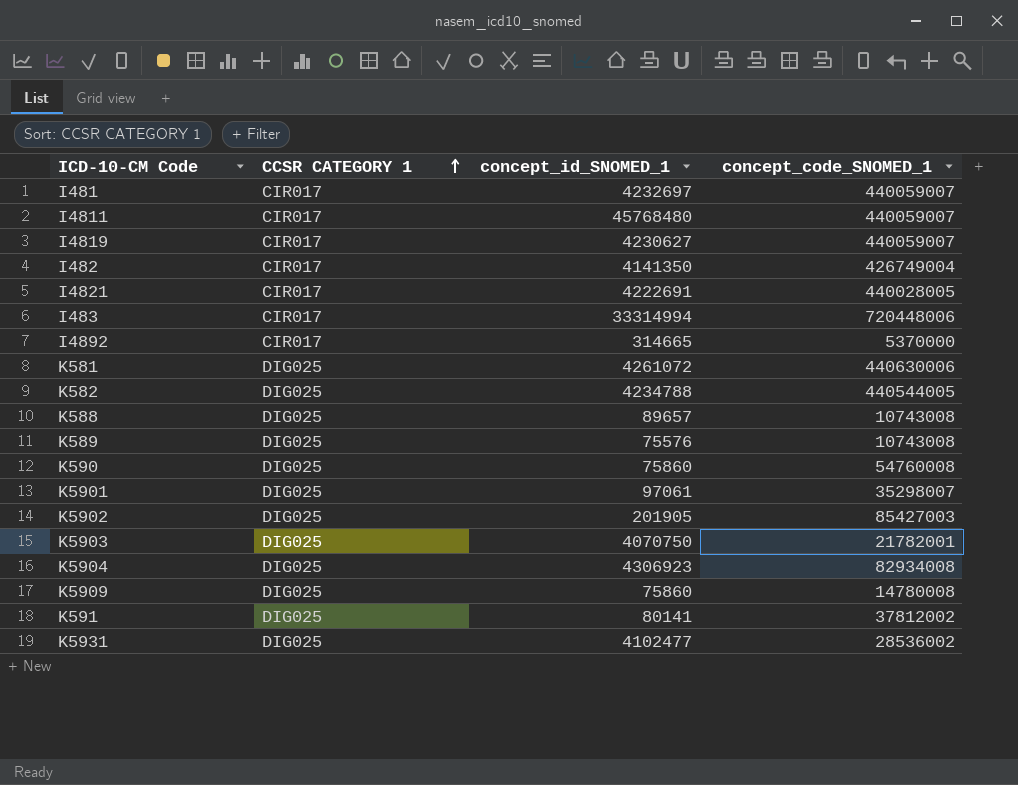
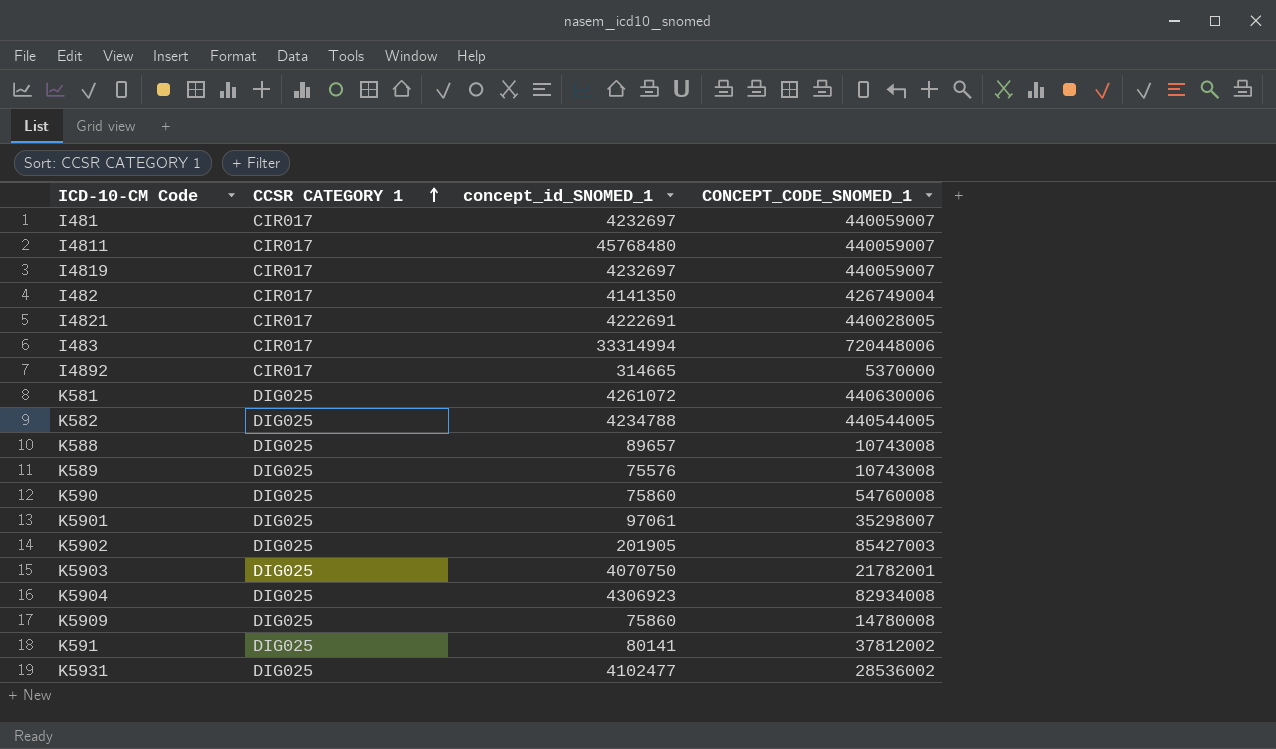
column name: concept_code_SNOMED_1 -> CONCEPT_CODE_SNOMED_1
I4819 | concept_id_SNOMED_1: 4230627 -> 4232697

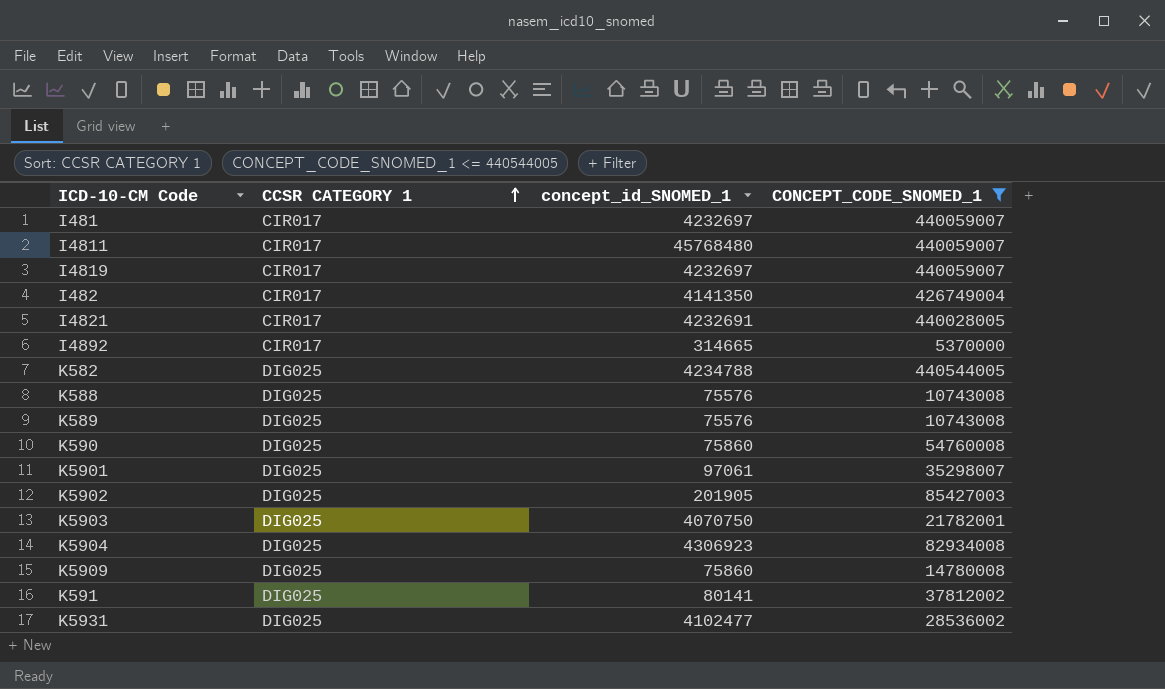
filter: none -> CONCEPT_CODE_SNOMED_1 <= 440544005
I4821 | concept_id_SNOMED_1: 4222691 -> 4232691
K588 | concept_id_SNOMED_1: 89657 -> 75576

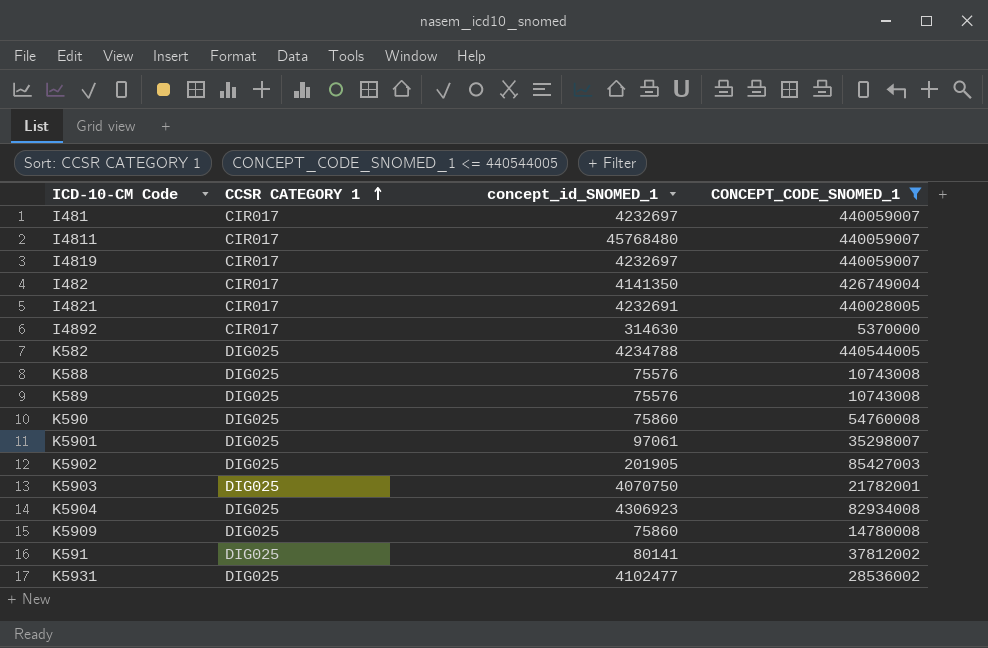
I4892 | concept_id_SNOMED_1: 314665 -> 314630

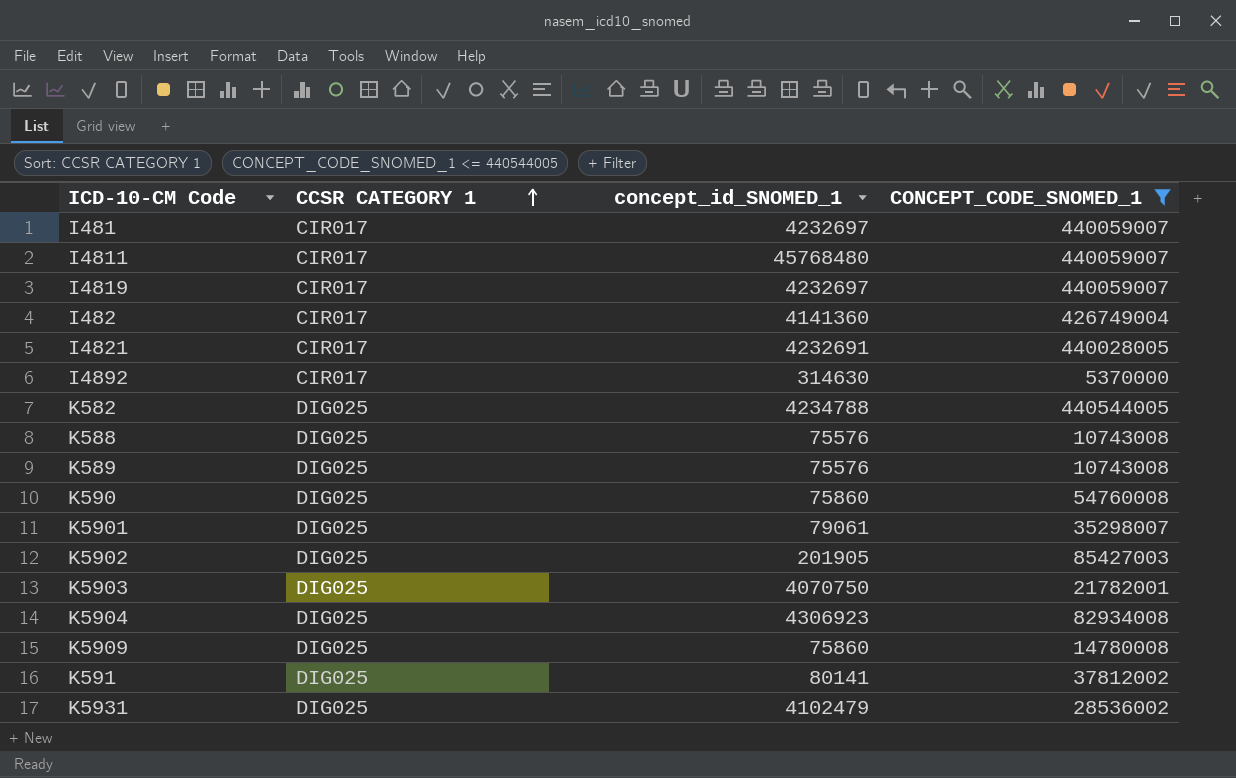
I482 | concept_id_SNOMED_1: 4141350 -> 4141360
K5901 | concept_id_SNOMED_1: 97061 -> 79061
K5931 | concept_id_SNOMED_1: 4102477 -> 4102479

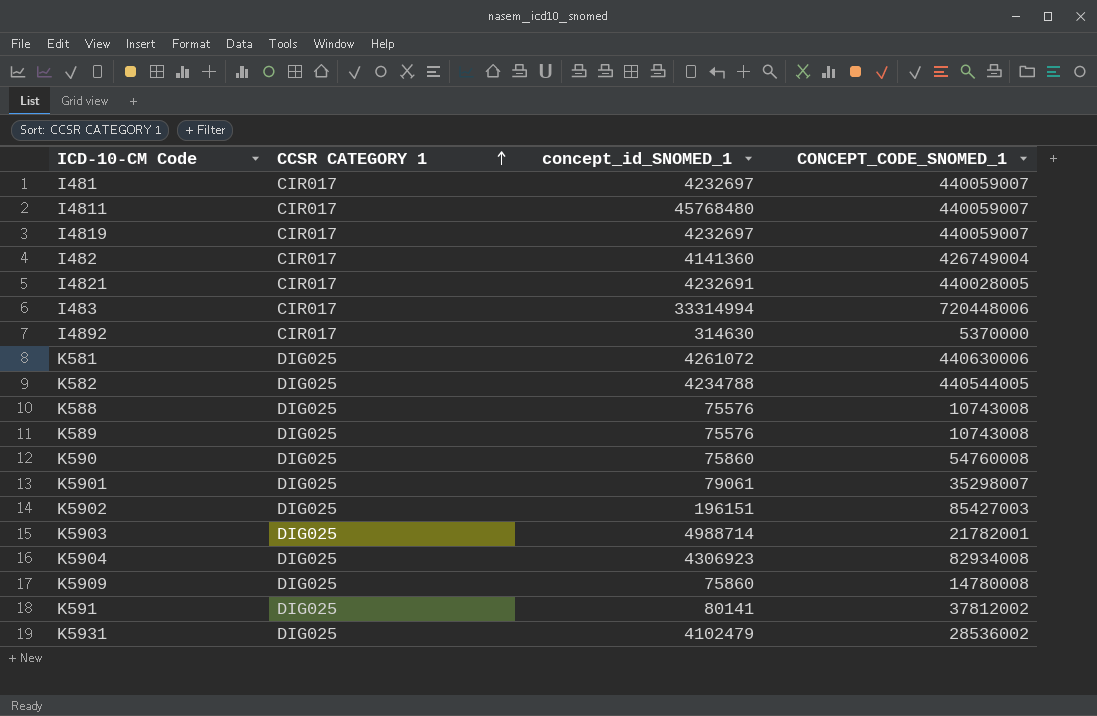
filter: CONCEPT_CODE_SNOMED_1 <= 440544005 -> none
K5902 | concept_id_SNOMED_1: 201905 -> 196151
K5903 | concept_id_SNOMED_1: 4070750 -> 4988714

